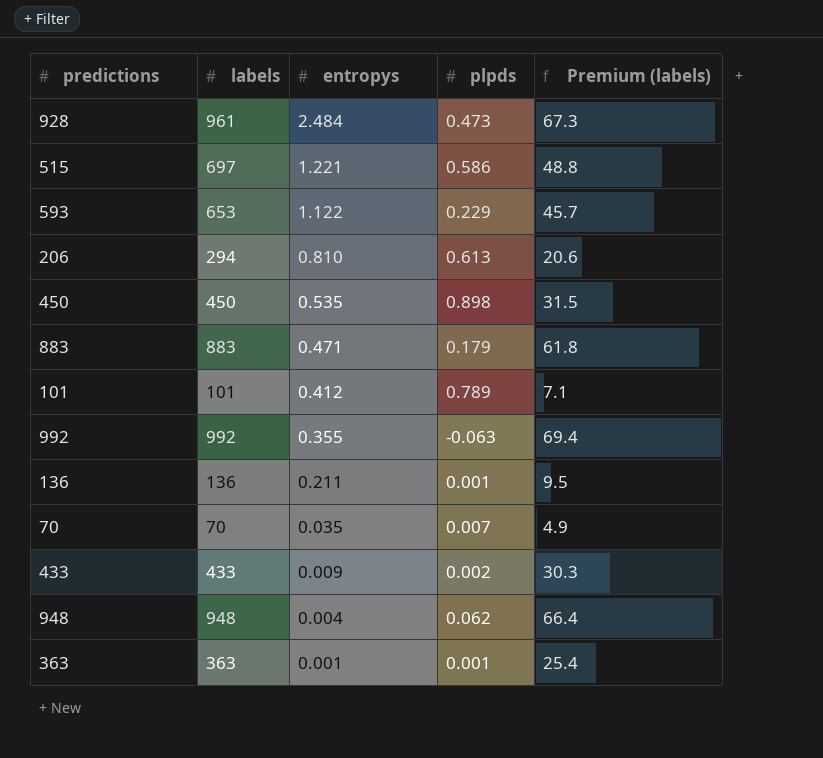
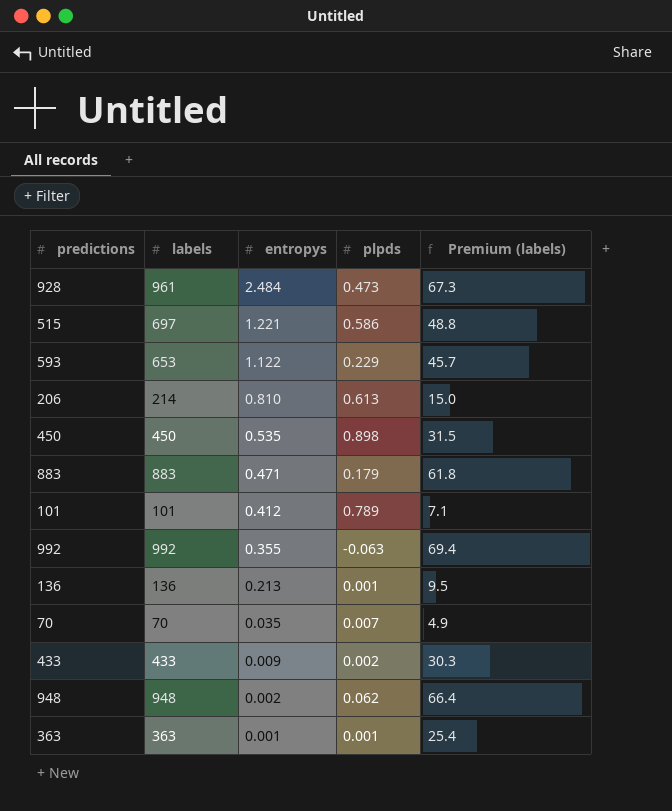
206 | labels: 294 -> 214
206 | Premium (labels): 20.6 -> 15.0
136 | entropys: 0.211 -> 0.213
948 | entropys: 0.004 -> 0.002

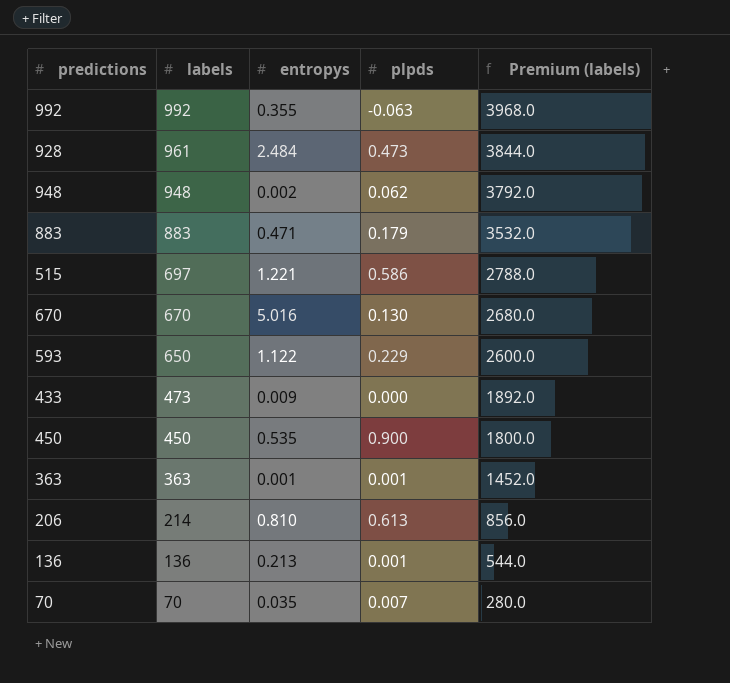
row order: entropys descending -> labels descending
column Premium (labels) | formula: [labels] * 0.07 -> [labels] * 4
row 101: 101 | 0.412 | 0.789 | 7.1 -> none
row 670: none -> 670 | 5.016 | 0.130 | 2680.0
593 | labels: 653 -> 650
433 | labels: 433 -> 473
433 | plpds: 0.002 -> 0.000
450 | plpds: 0.898 -> 0.900

